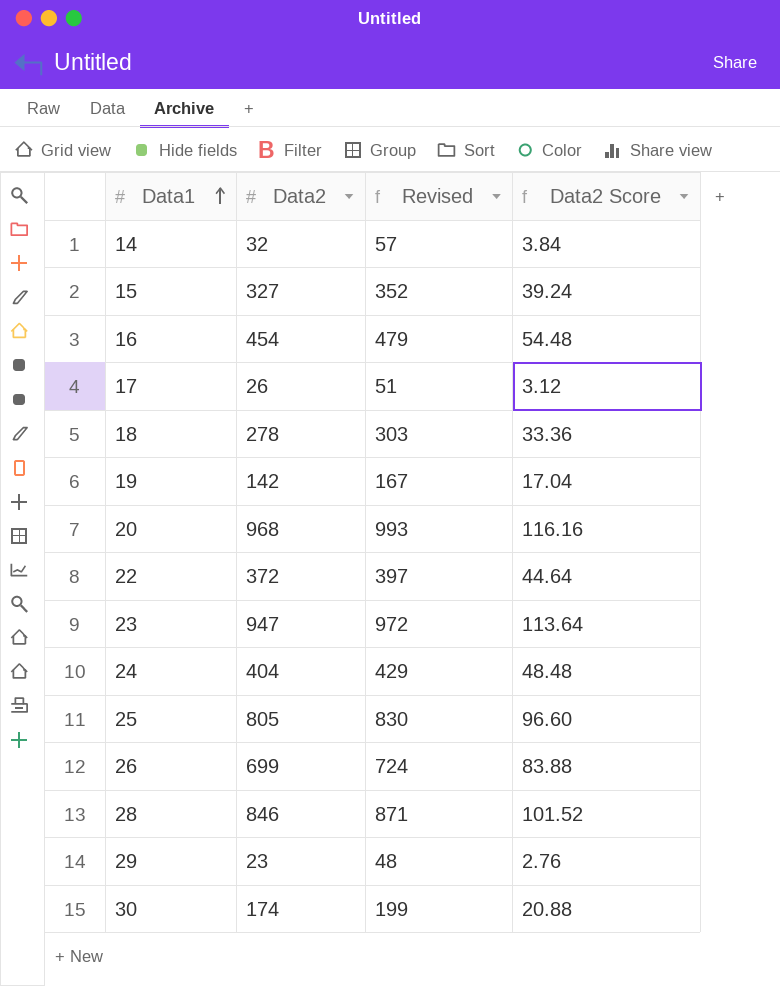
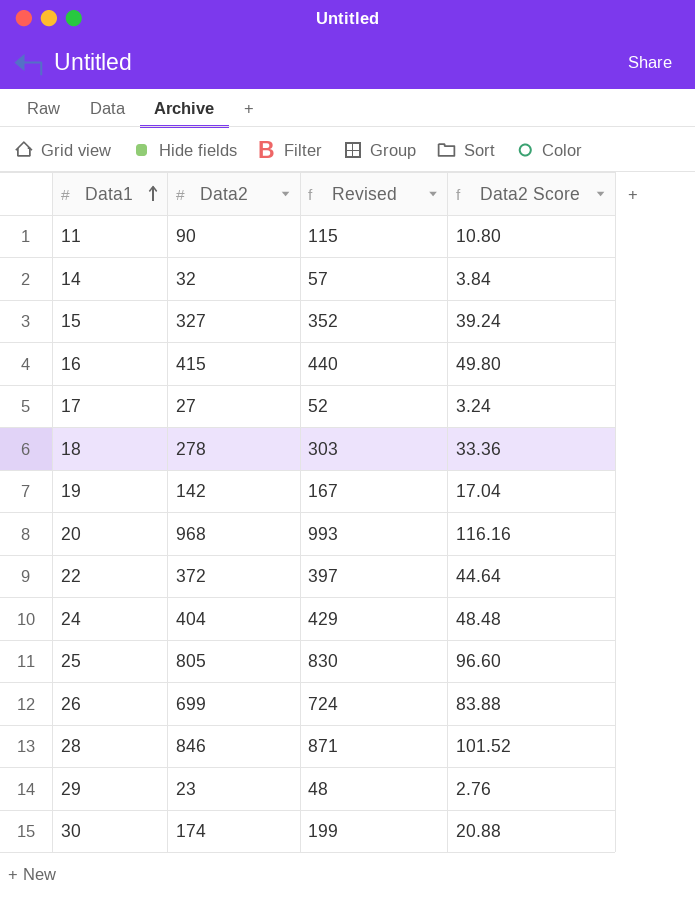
row 23: 947 | 972 | 113.64 -> none
row 11: none -> 90 | 115 | 10.80
16 | Data2: 454 -> 415
16 | Revised: 479 -> 440
16 | Data2 Score: 54.48 -> 49.80
17 | Data2: 26 -> 27
17 | Revised: 51 -> 52
17 | Data2 Score: 3.12 -> 3.24

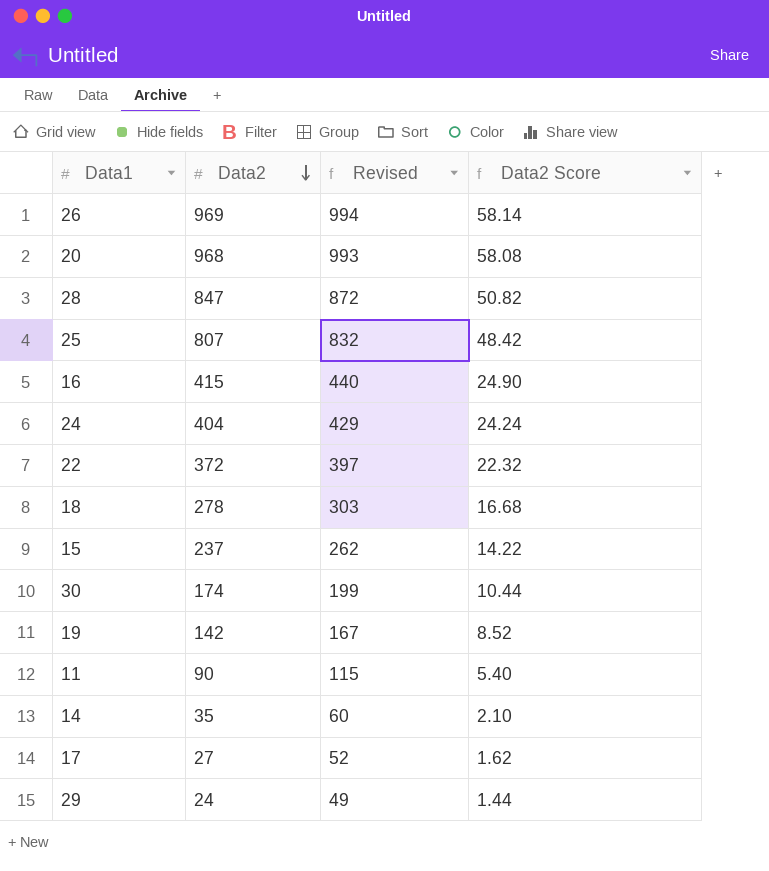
row order: Data1 ascending -> Data2 descending
column Data2 Score | formula: [Data2] * 0.12 -> [Data2] * 0.06
26 | Data2: 699 -> 969
26 | Revised: 724 -> 994
28 | Data2: 846 -> 847
28 | Revised: 871 -> 872
25 | Data2: 805 -> 807
25 | Revised: 830 -> 832
15 | Data2: 327 -> 237
15 | Revised: 352 -> 262
14 | Data2: 32 -> 35
14 | Revised: 57 -> 60
29 | Data2: 23 -> 24
29 | Revised: 48 -> 49

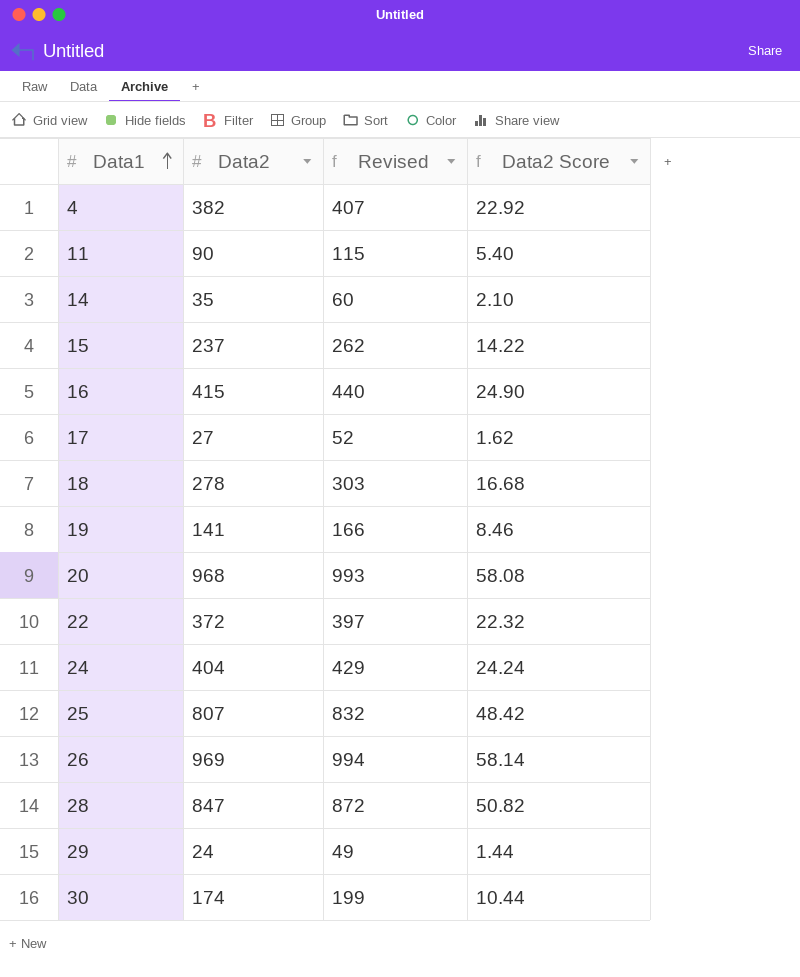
row order: Data2 descending -> Data1 ascending
row 4: none -> 382 | 407 | 22.92
19 | Data2: 142 -> 141
19 | Revised: 167 -> 166
19 | Data2 Score: 8.52 -> 8.46

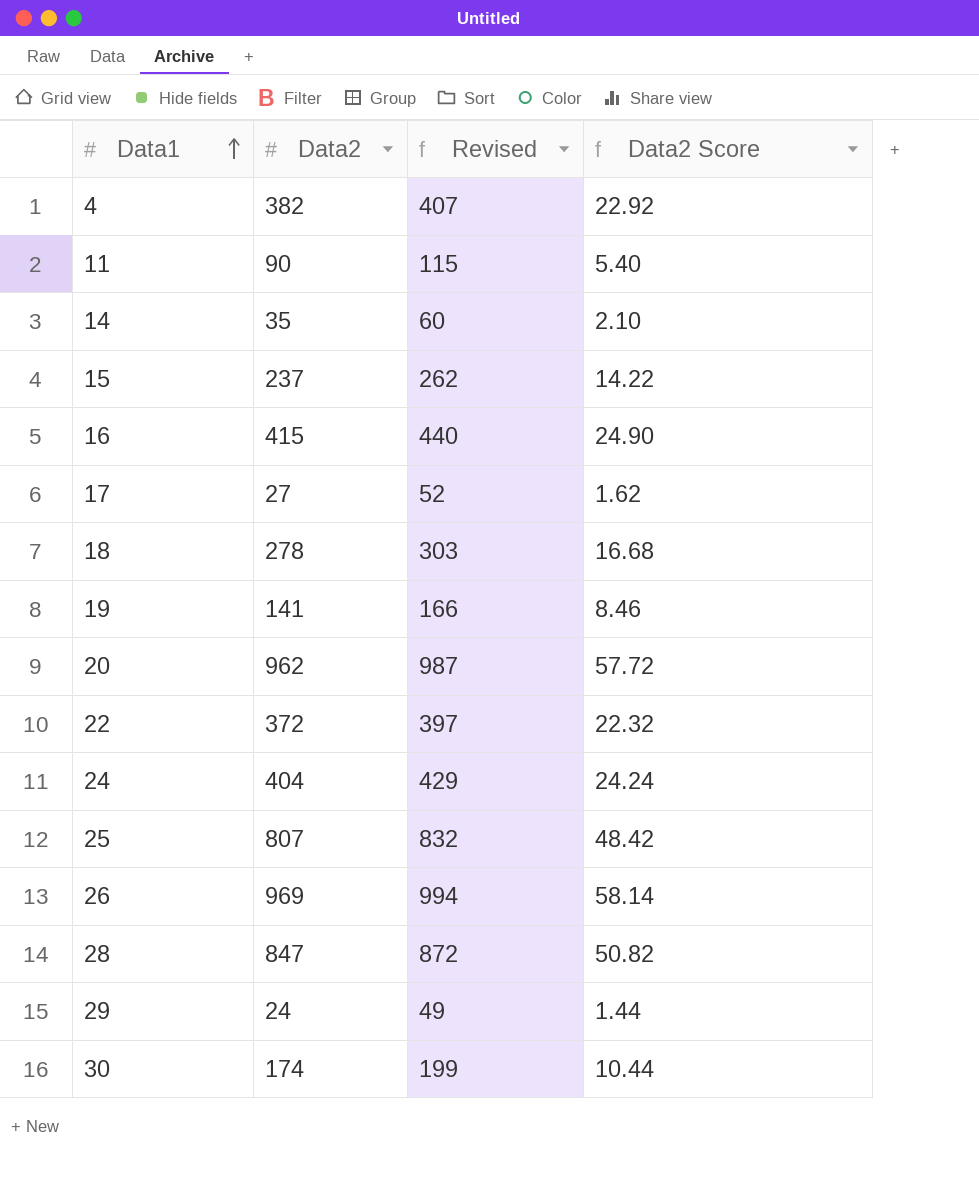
20 | Data2: 968 -> 962
20 | Revised: 993 -> 987
20 | Data2 Score: 58.08 -> 57.72

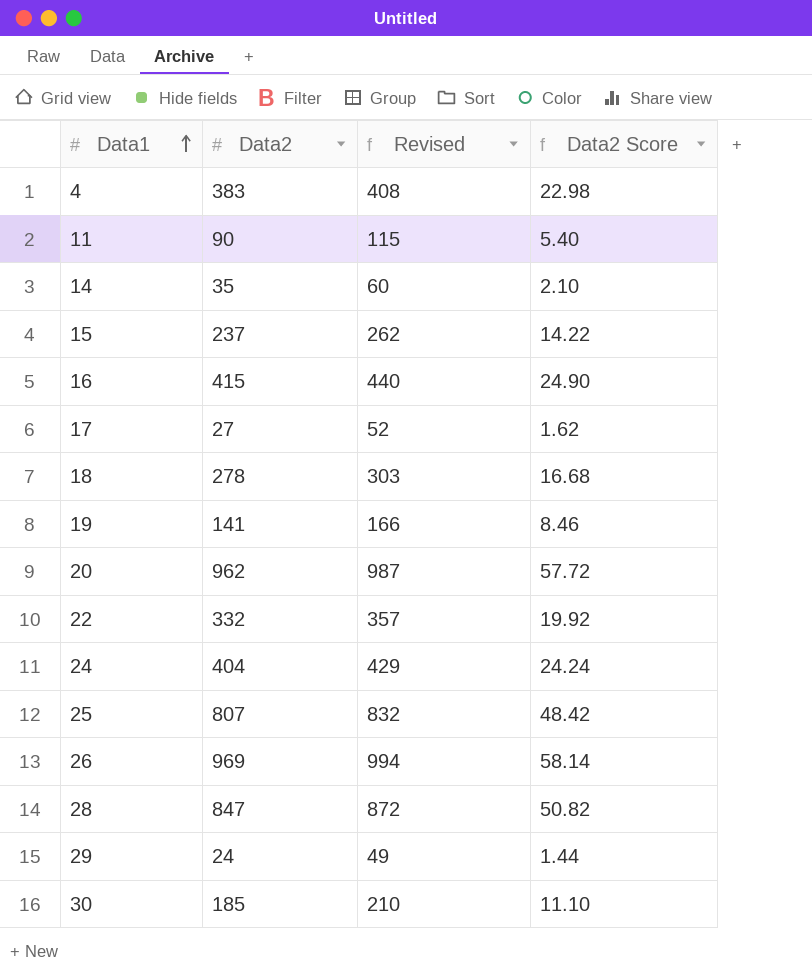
4 | Data2: 382 -> 383
4 | Revised: 407 -> 408
4 | Data2 Score: 22.92 -> 22.98
22 | Data2: 372 -> 332
22 | Revised: 397 -> 357
22 | Data2 Score: 22.32 -> 19.92
30 | Data2: 174 -> 185
30 | Revised: 199 -> 210
30 | Data2 Score: 10.44 -> 11.10

